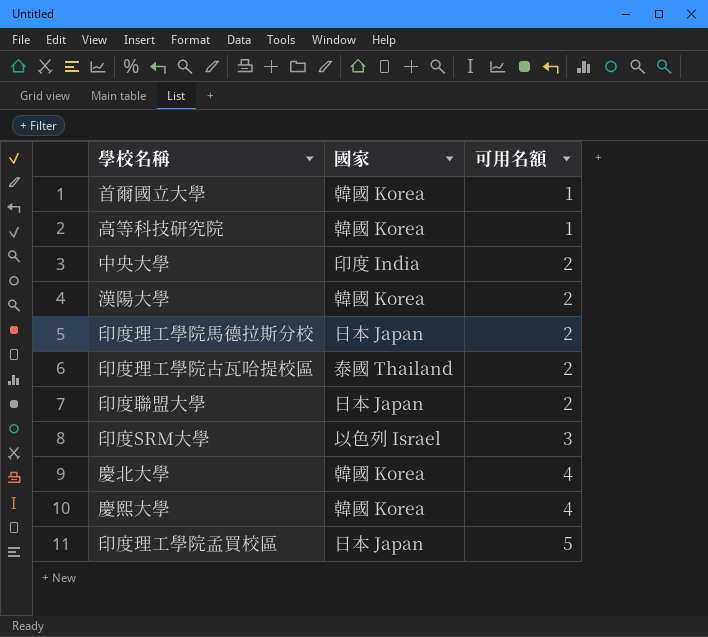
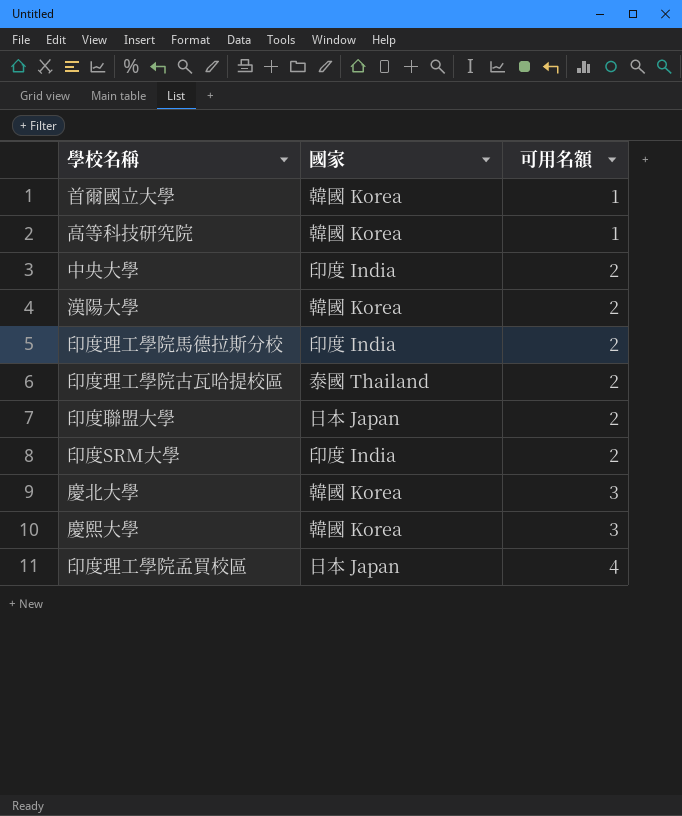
印度理工學院馬德拉斯分校 | 國家: 日本 Japan -> 印度 India
印度SRM大學 | 國家: 以色列 Israel -> 印度 India
印度SRM大學 | 可用名額: 3 -> 2
慶北大學 | 可用名額: 4 -> 3
慶熙大學 | 可用名額: 4 -> 3
印度理工學院孟買校區 | 可用名額: 5 -> 4

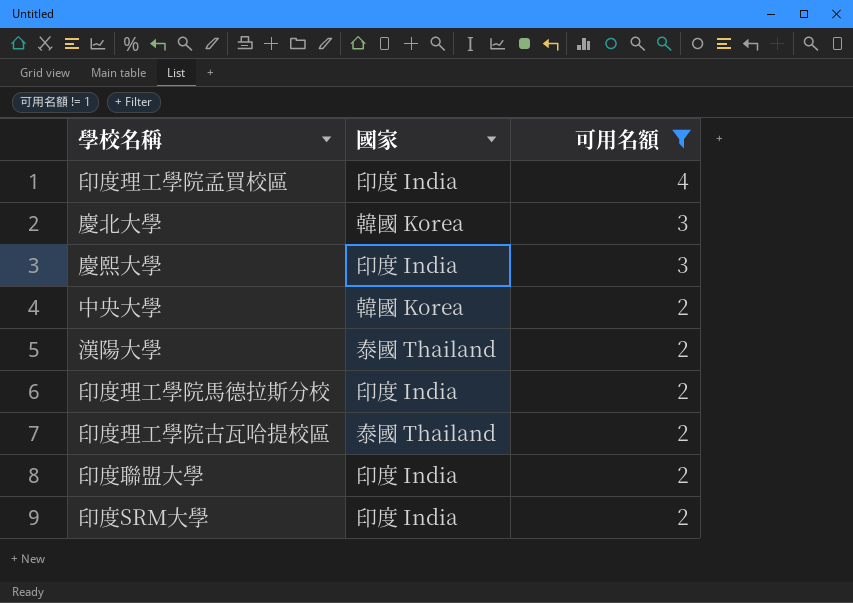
filter: none -> 可用名額 != 1
row order: 可用名額 ascending -> 可用名額 descending
印度理工學院孟買校區 | 國家: 日本 Japan -> 印度 India
慶熙大學 | 國家: 韓國 Korea -> 印度 India
中央大學 | 國家: 印度 India -> 韓國 Korea
漢陽大學 | 國家: 韓國 Korea -> 泰國 Thailand
印度聯盟大學 | 國家: 日本 Japan -> 印度 India

